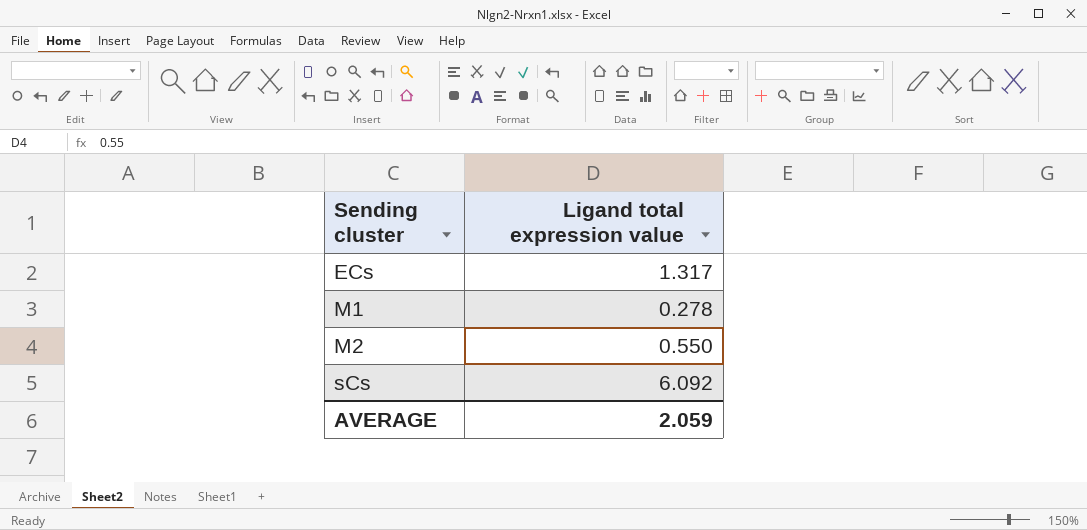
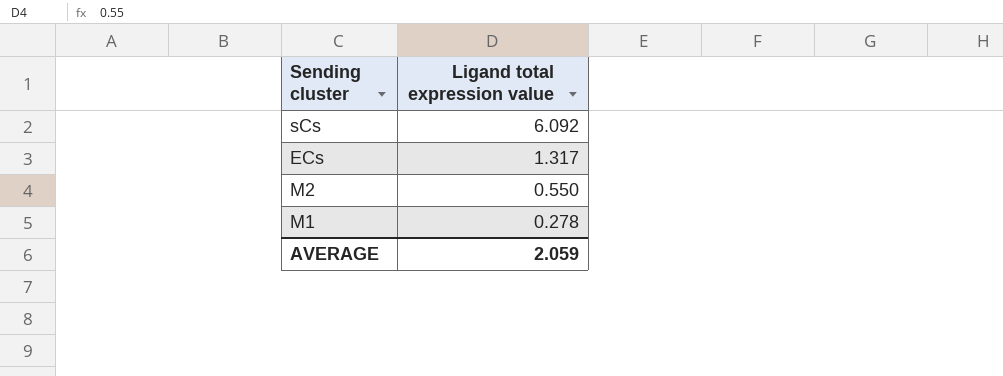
row order: Sending cluster ascending -> Ligand total expression value descending

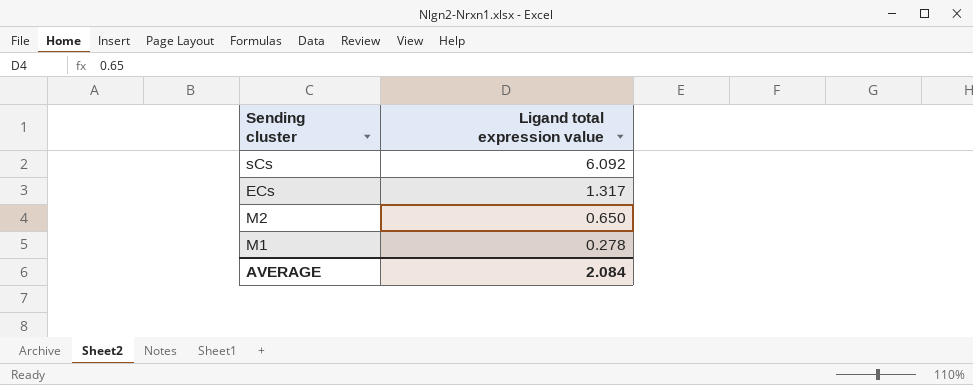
M2 | Ligand total expression value: 0.550 -> 0.650
AVERAGE | Ligand total expression value: 2.059 -> 2.084

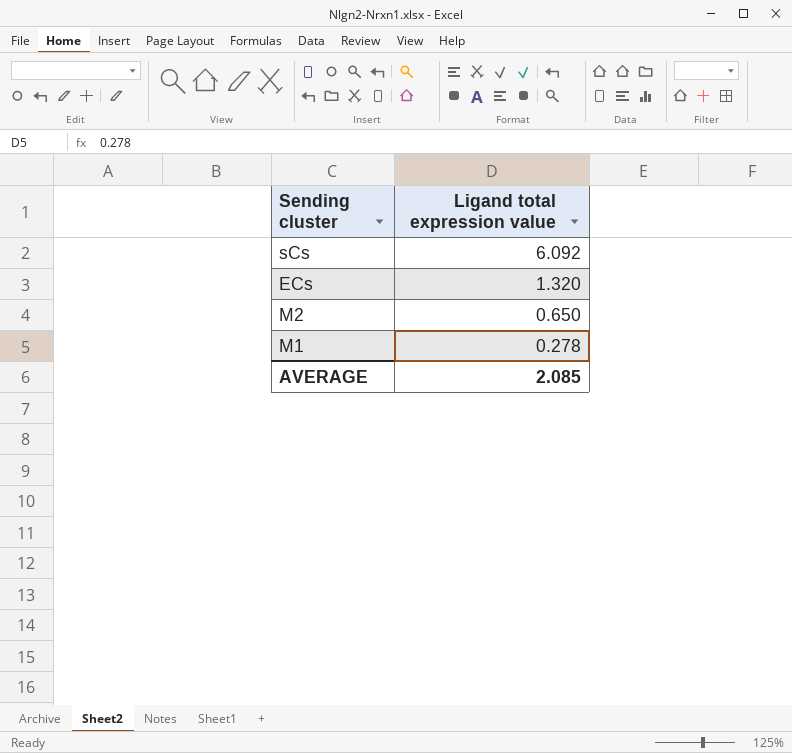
ECs | Ligand total expression value: 1.317 -> 1.320
AVERAGE | Ligand total expression value: 2.084 -> 2.085

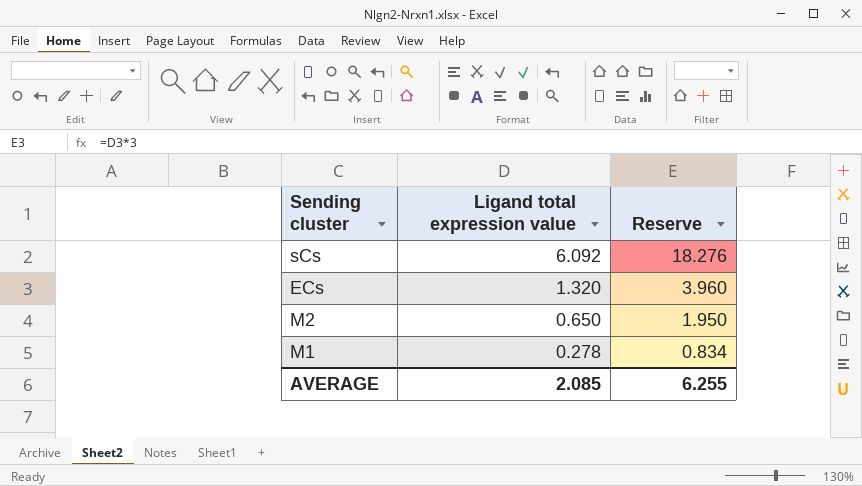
column Reserve | formula: none -> [Ligand total expression value] * 3

